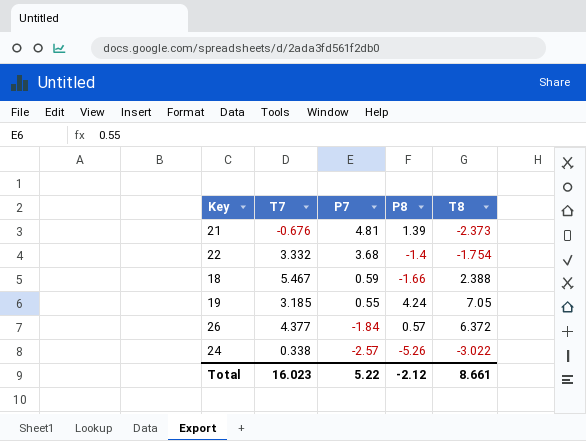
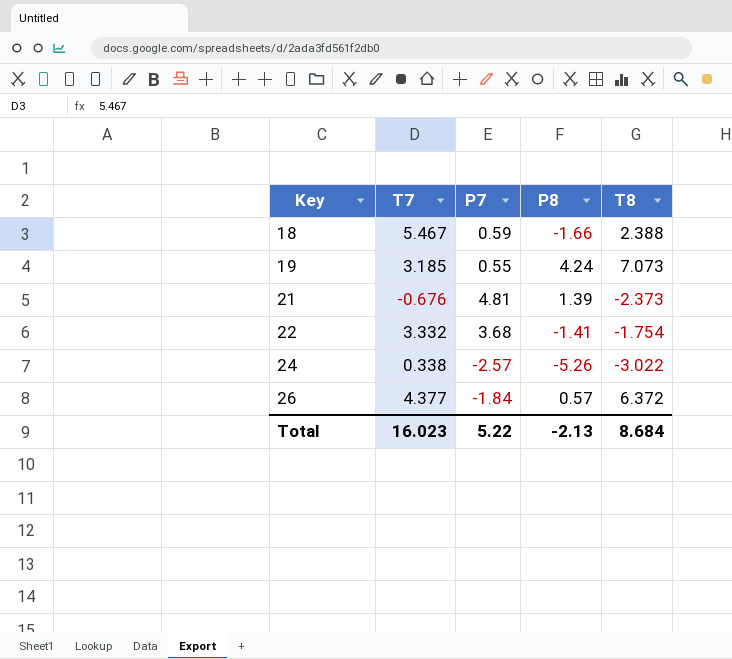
row order: P7 descending -> Key ascending
19 | T8: 7.05 -> 7.073
22 | P8: -1.4 -> -1.41
Total | P8: -2.12 -> -2.13
Total | T8: 8.661 -> 8.684

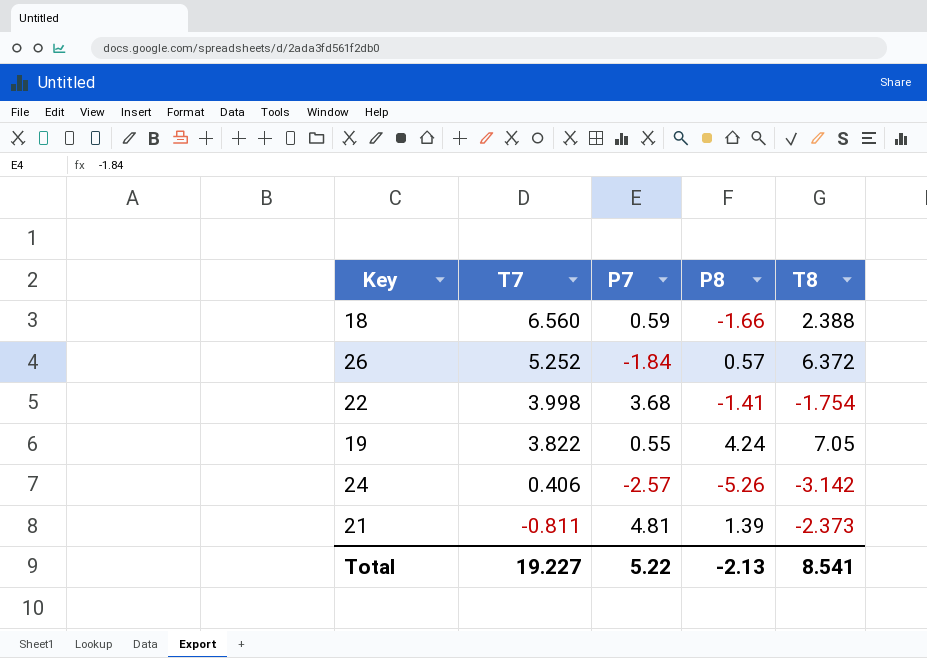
row order: Key ascending -> T7 descending
18 | T7: 5.467 -> 6.560
26 | T7: 4.377 -> 5.252
22 | T7: 3.332 -> 3.998
19 | T7: 3.185 -> 3.822
19 | T8: 7.073 -> 7.05
24 | T7: 0.338 -> 0.406
24 | T8: -3.022 -> -3.142
21 | T7: -0.676 -> -0.811
Total | T7: 16.023 -> 19.227
Total | T8: 8.684 -> 8.541

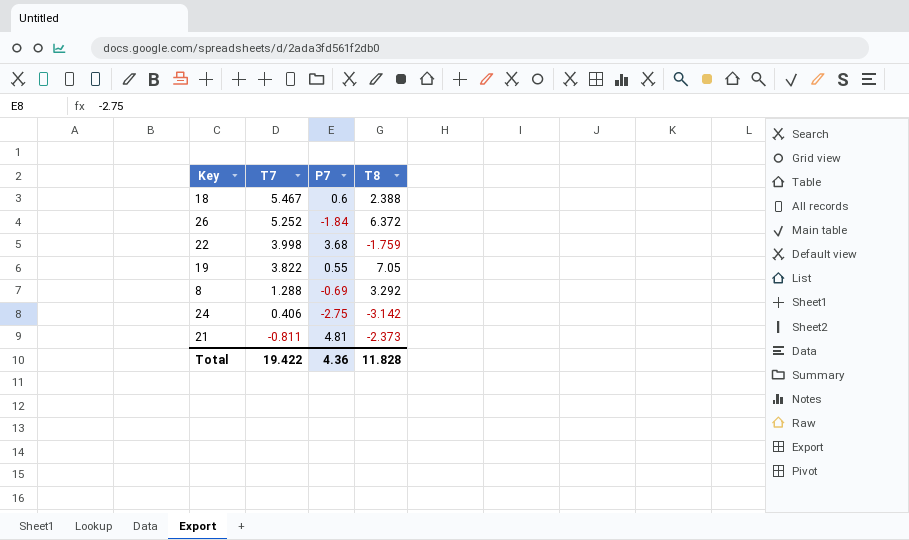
column P8 | position: 4 -> none
18 | T7: 6.560 -> 5.467
18 | P7: 0.59 -> 0.6
22 | T8: -1.754 -> -1.759
row 8: none -> 1.288 | -0.69 | 3.292
24 | P7: -2.57 -> -2.75
Total | T7: 19.227 -> 19.422
Total | P7: 5.22 -> 4.36
Total | T8: 8.541 -> 11.828

